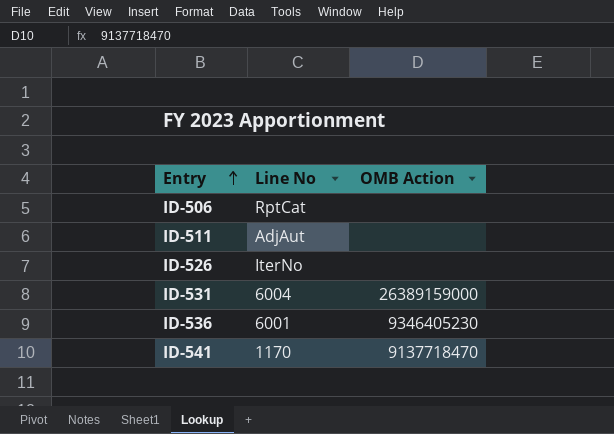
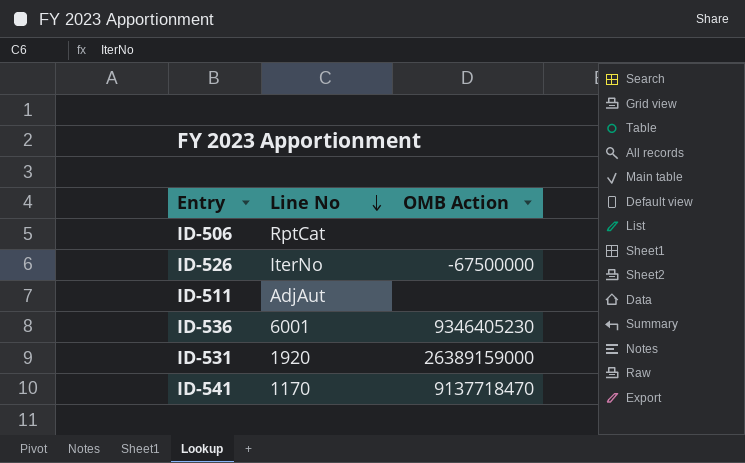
row order: Entry ascending -> Line No descending
ID-526 | OMB Action: none -> -67500000
ID-531 | Line No: 6004 -> 1920

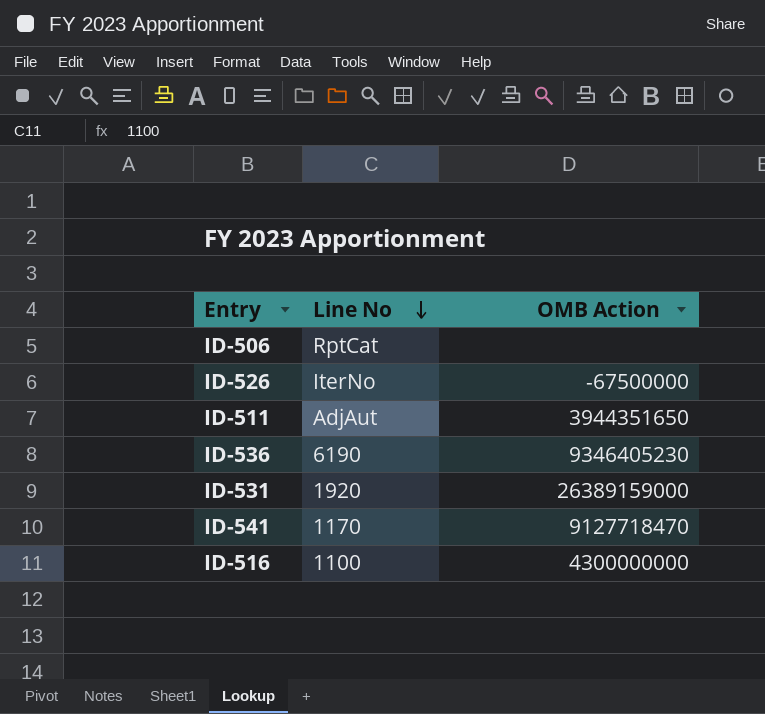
ID-511 | OMB Action: none -> 3944351650
ID-536 | Line No: 6001 -> 6190
ID-541 | OMB Action: 9137718470 -> 9127718470
row ID-516: none -> 1100 | 4300000000

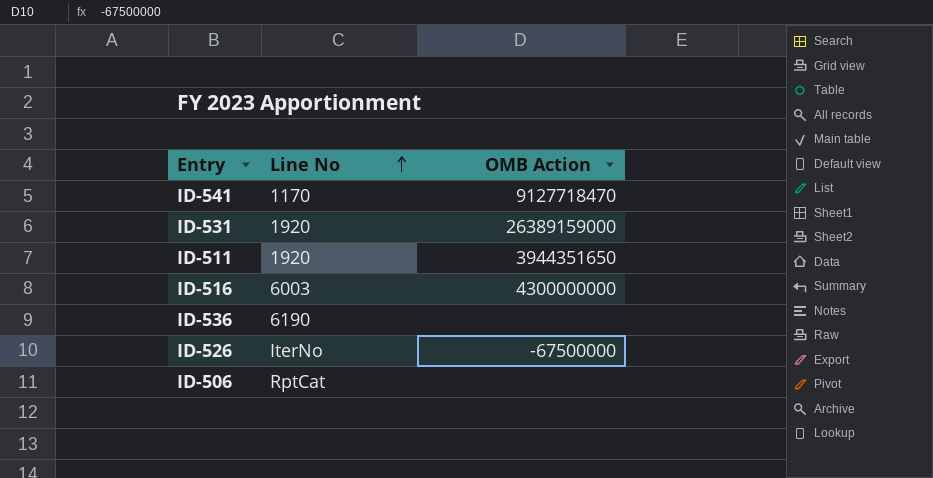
row order: Line No descending -> Line No ascending
ID-511 | Line No: AdjAut -> 1920
ID-516 | Line No: 1100 -> 6003
ID-536 | OMB Action: 9346405230 -> none

